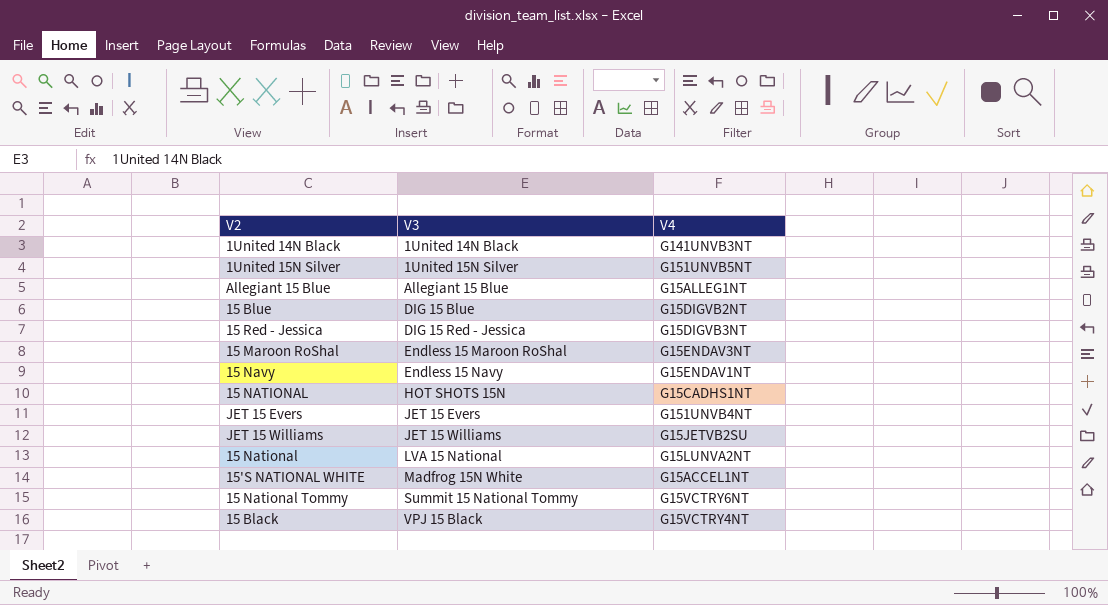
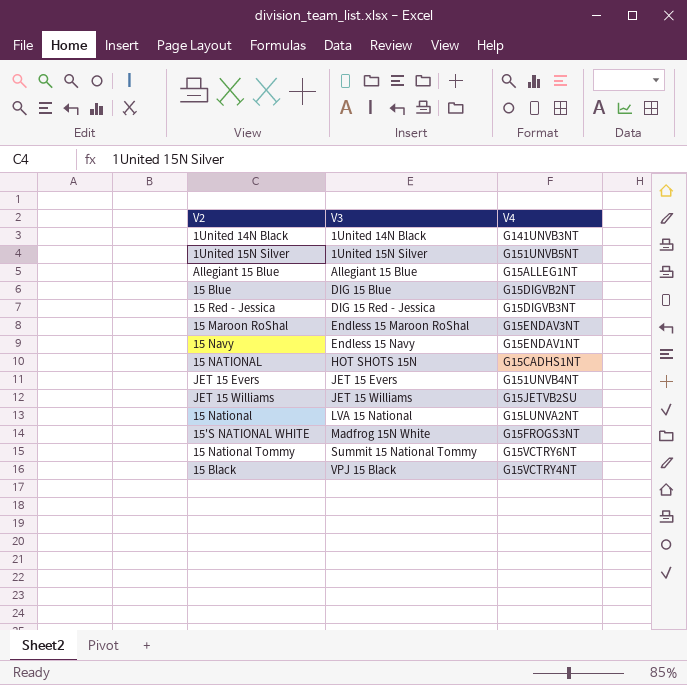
15'S NATIONAL WHITE | V4: G15ACCEL1NT -> G15FROGS3NT

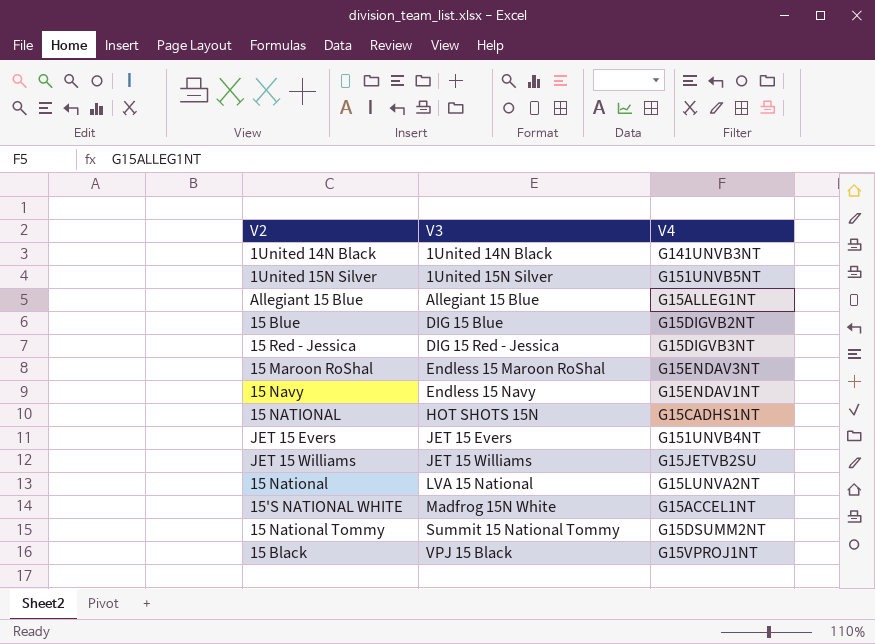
15'S NATIONAL WHITE | V4: G15FROGS3NT -> G15ACCEL1NT
15 National Tommy | V4: G15VCTRY6NT -> G15DSUMM2NT
15 Black | V4: G15VCTRY4NT -> G15VPROJ1NT

